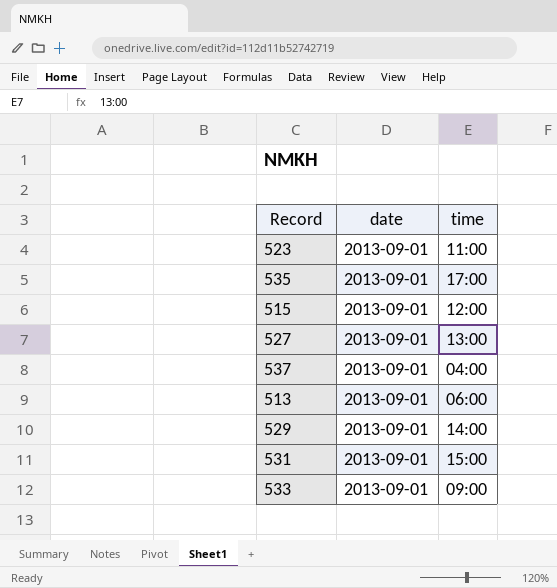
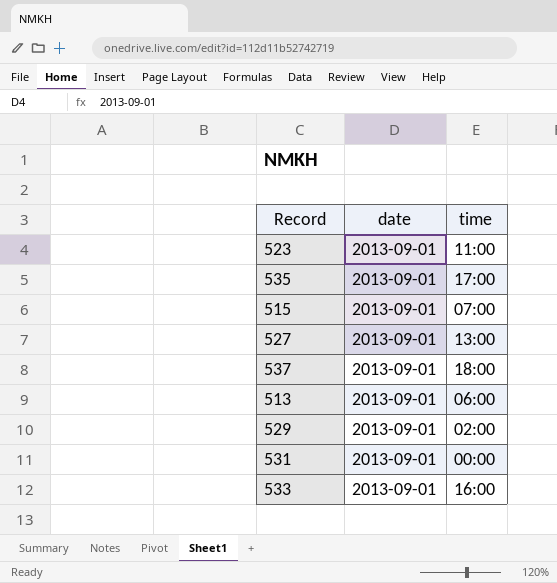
515 | time: 12:00 -> 07:00
537 | time: 04:00 -> 18:00
529 | time: 14:00 -> 02:00
531 | time: 15:00 -> 00:00
533 | time: 09:00 -> 16:00

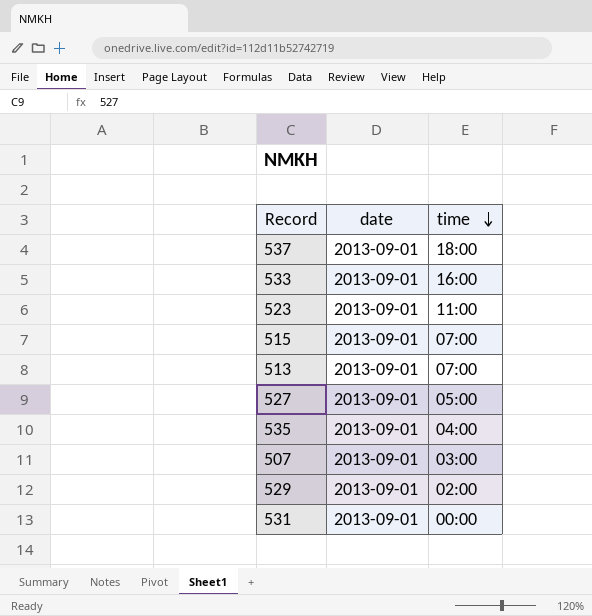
row order: none -> time descending
513 | time: 06:00 -> 07:00
527 | time: 13:00 -> 05:00
535 | time: 17:00 -> 04:00
row 507: none -> 2013-09-01 | 03:00

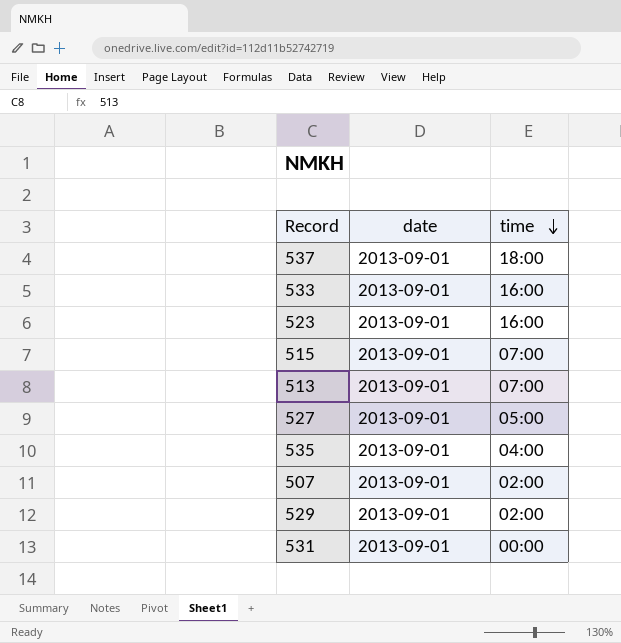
523 | time: 11:00 -> 16:00
507 | time: 03:00 -> 02:00

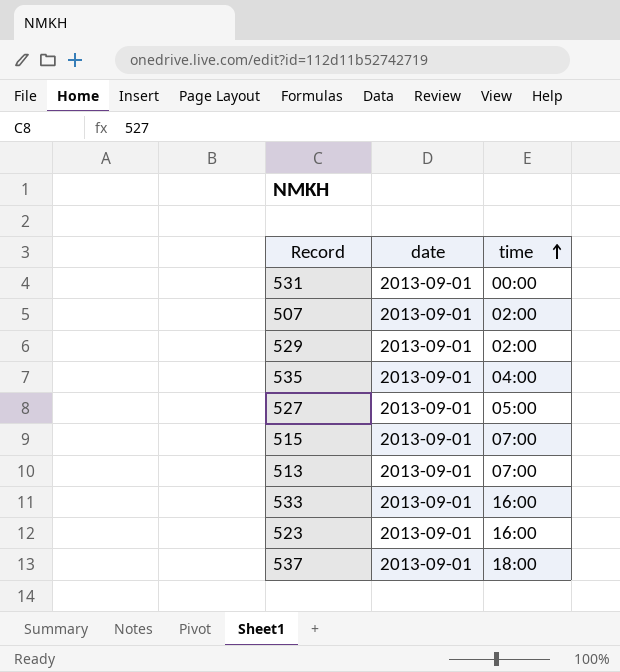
row order: time descending -> time ascending

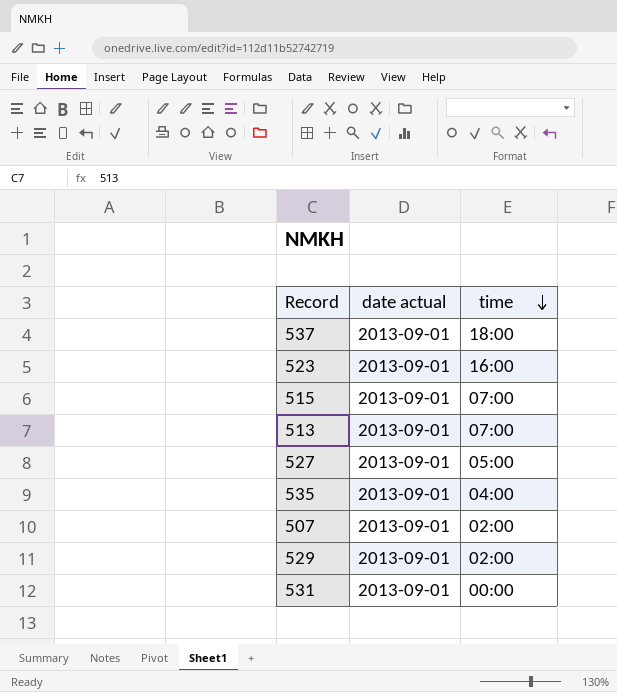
row order: time ascending -> time descending
column name: date -> date actual
row 533: 2013-09-01 | 16:00 -> none

